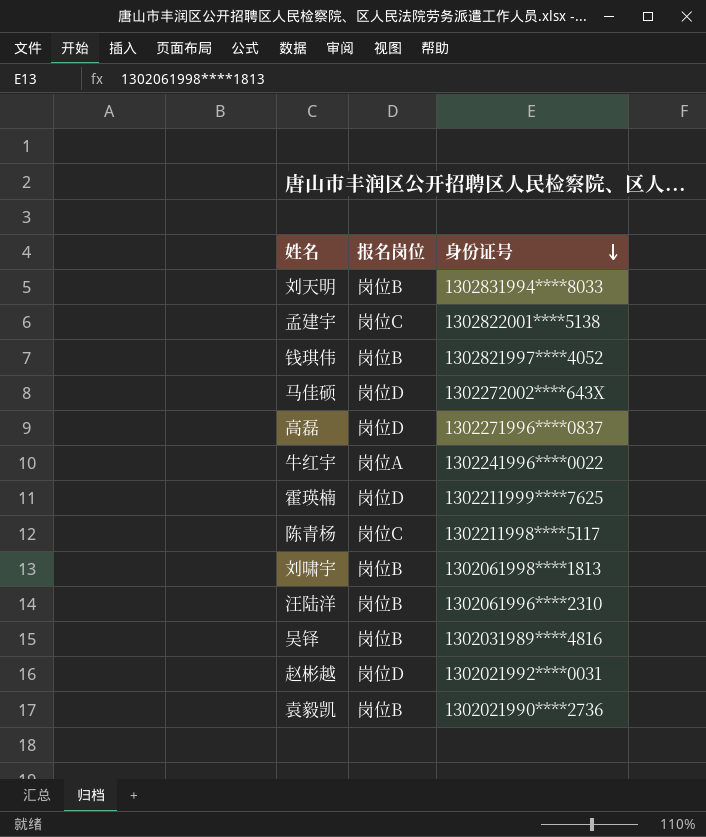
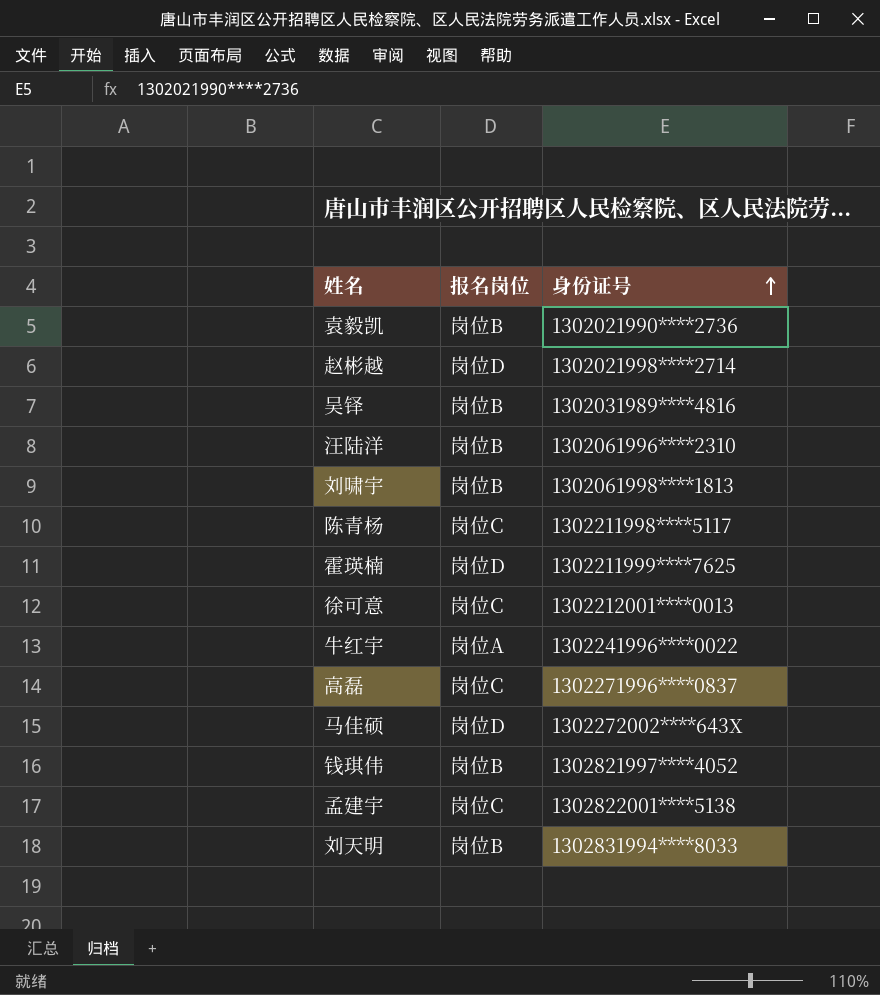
row order: 身份证号 descending -> 身份证号 ascending
赵彬越 | 身份证号: 1302021992****0031 -> 1302021998****2714
row 徐可意: none -> 岗位C | 1302212001****0013
高磊 | 报名岗位: 岗位D -> 岗位C

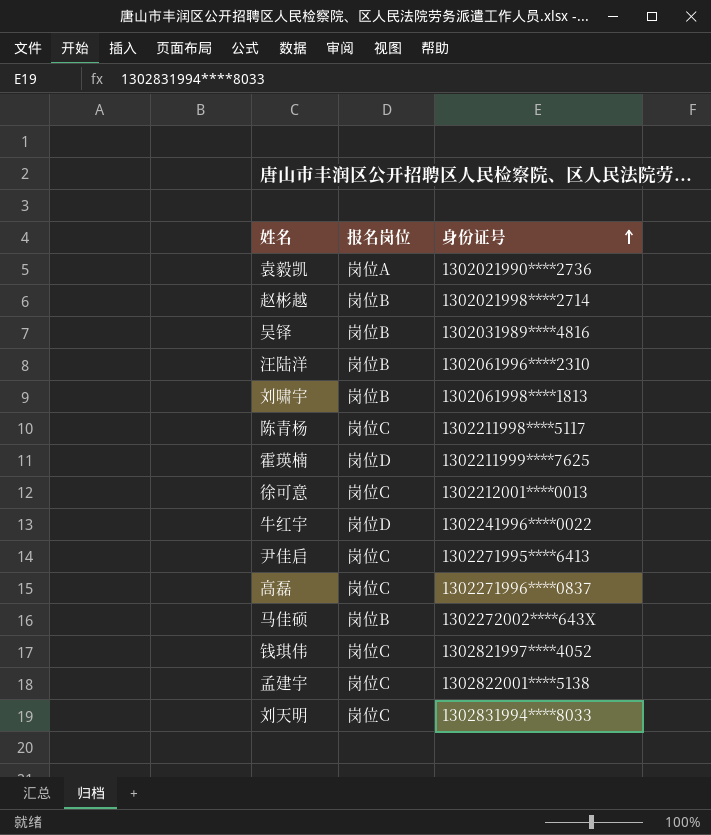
袁毅凯 | 报名岗位: 岗位B -> 岗位A
赵彬越 | 报名岗位: 岗位D -> 岗位B
牛红宇 | 报名岗位: 岗位A -> 岗位D
row 尹佳启: none -> 岗位C | 1302271995****6413
马佳硕 | 报名岗位: 岗位D -> 岗位B
钱琪伟 | 报名岗位: 岗位B -> 岗位C
刘天明 | 报名岗位: 岗位B -> 岗位C

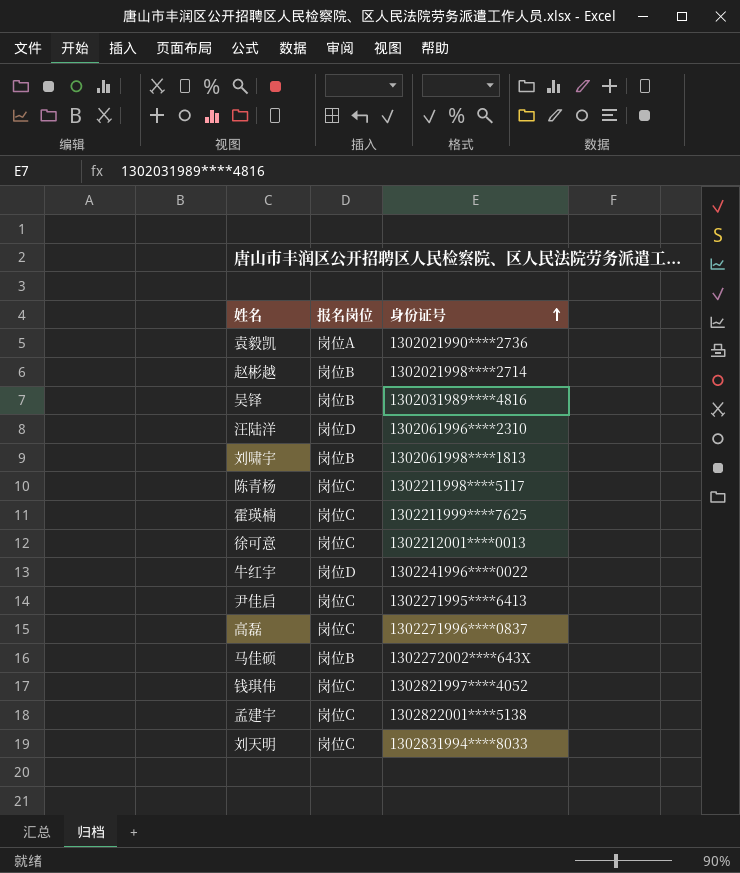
汪陆洋 | 报名岗位: 岗位B -> 岗位D
霍瑛楠 | 报名岗位: 岗位D -> 岗位C

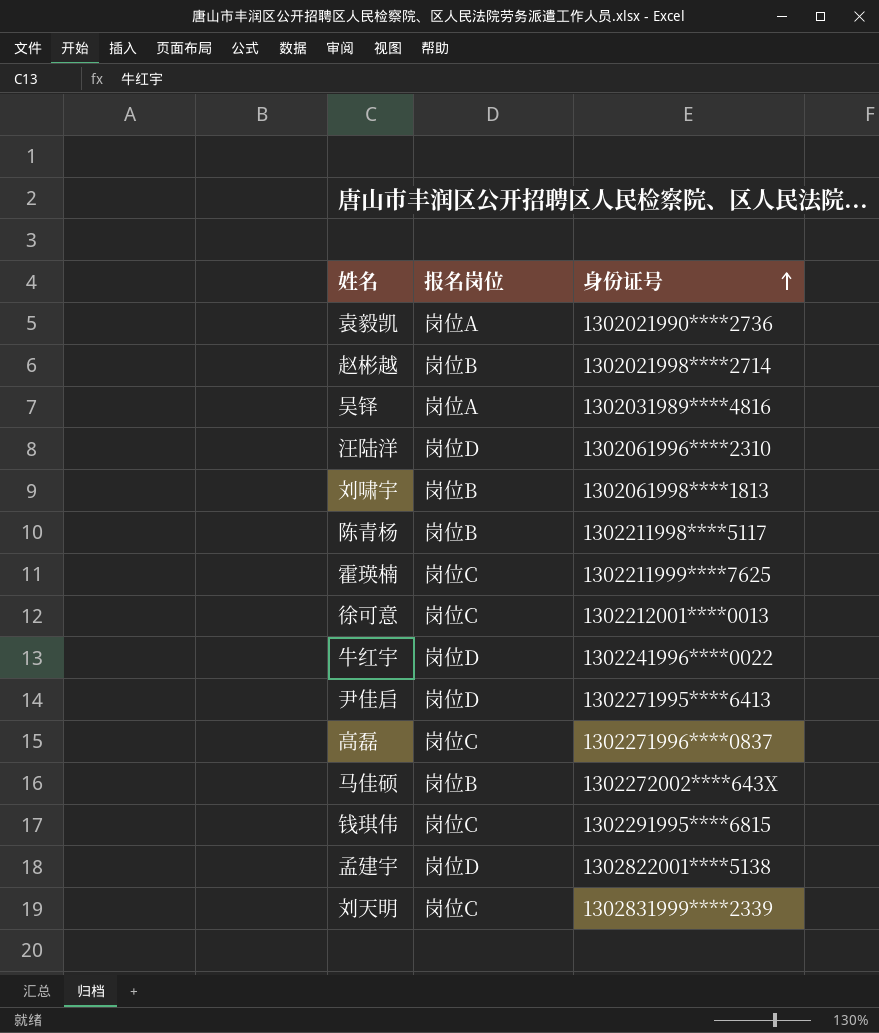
吴铎 | 报名岗位: 岗位B -> 岗位A
陈青杨 | 报名岗位: 岗位C -> 岗位B
尹佳启 | 报名岗位: 岗位C -> 岗位D
钱琪伟 | 身份证号: 1302821997****4052 -> 1302291995****6815
孟建宇 | 报名岗位: 岗位C -> 岗位D
刘天明 | 身份证号: 1302831994****8033 -> 1302831999****2339

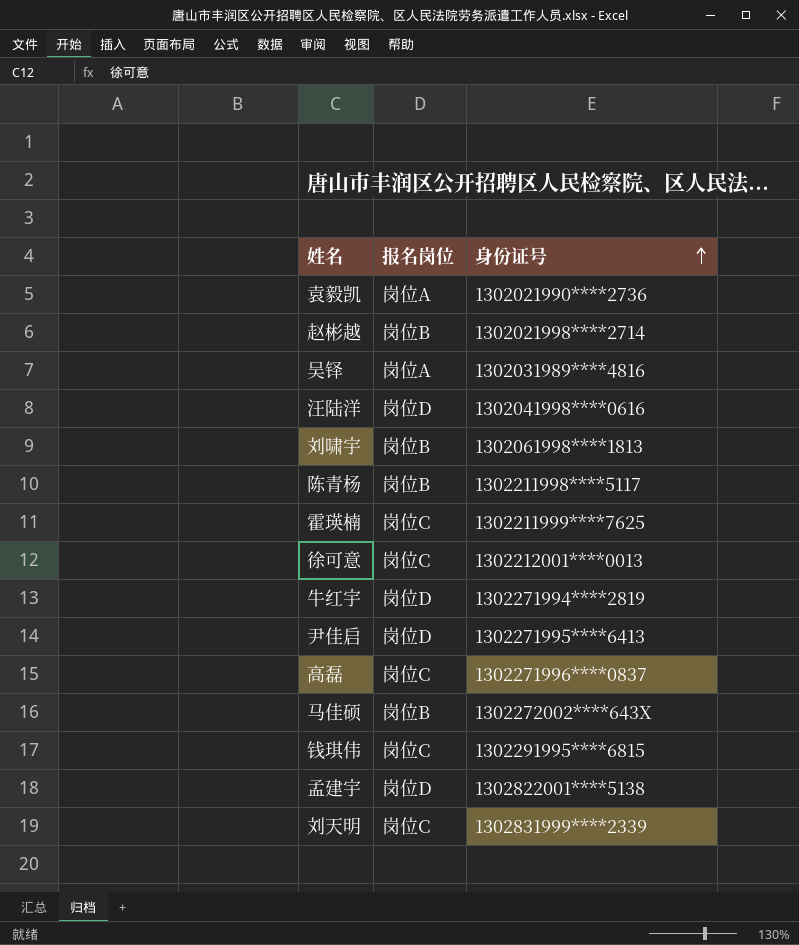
汪陆洋 | 身份证号: 1302061996****2310 -> 1302041998****0616
牛红宇 | 身份证号: 1302241996****0022 -> 1302271994****2819

